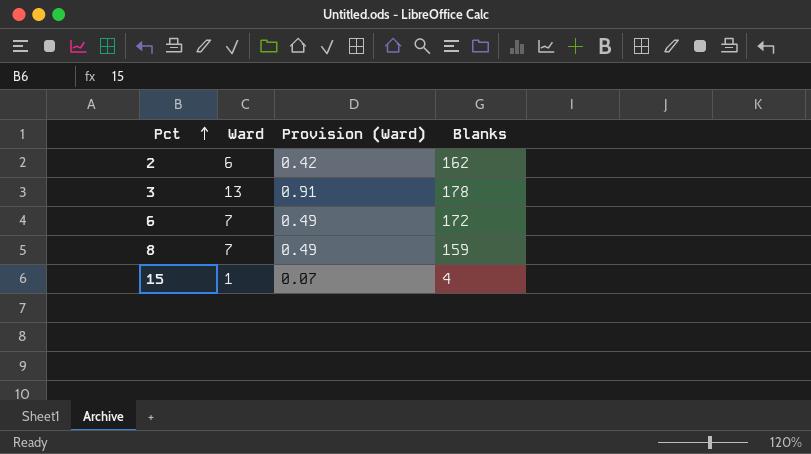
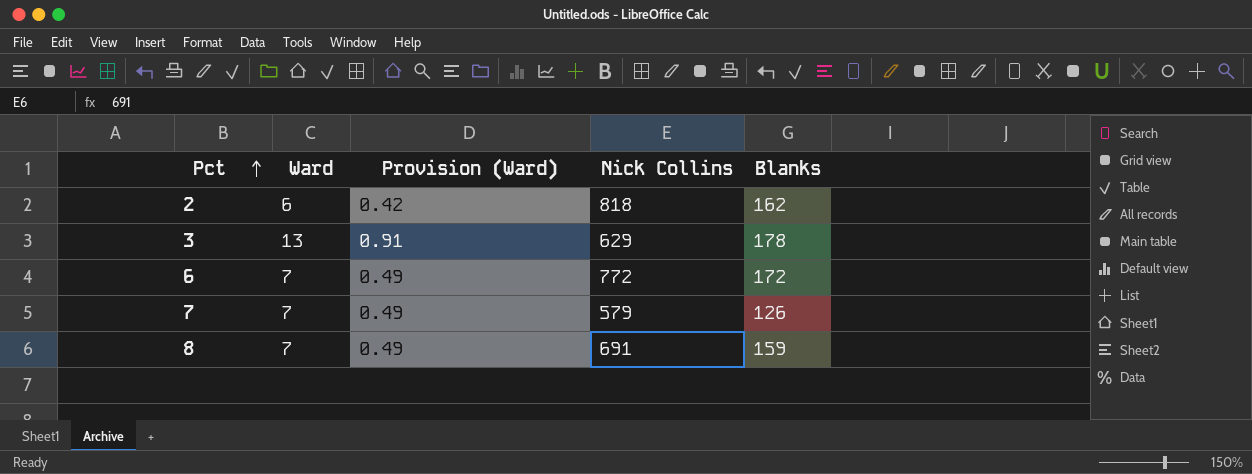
column Nick Collins | position: none -> 4
row 15: 1 | 0.07 | 4 -> none
row 7: none -> 7 | 0.49 | 579 | 126

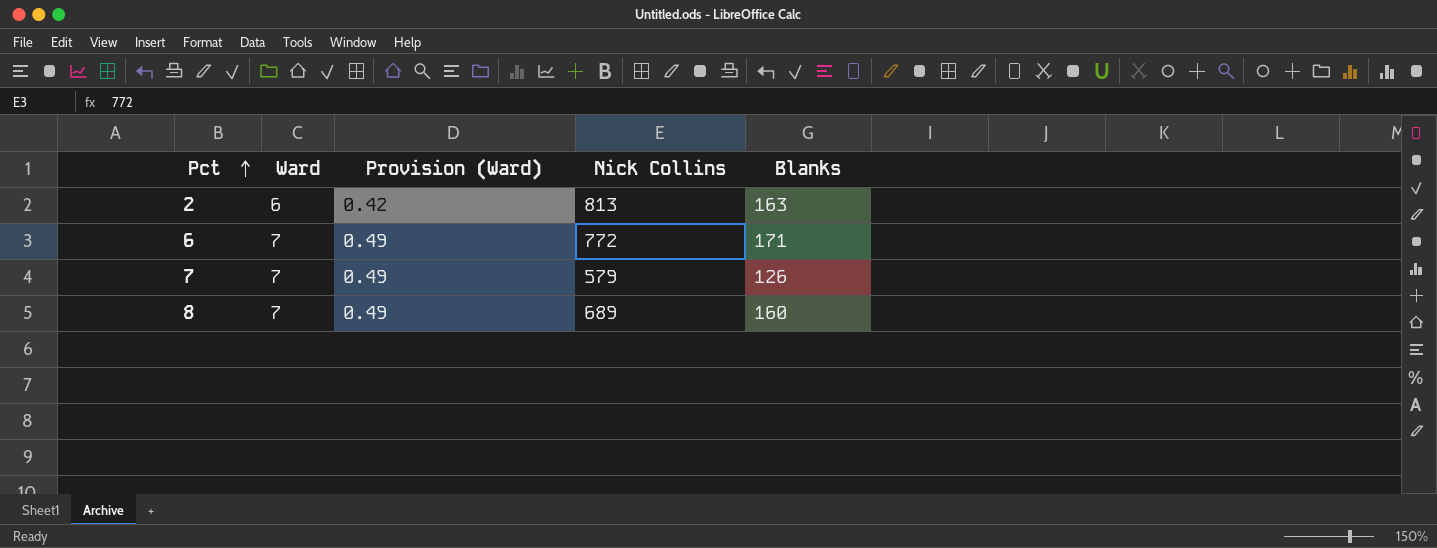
row 3: 13 | 0.91 | 629 | 178 -> none
2 | Nick Collins: 818 -> 813
2 | Blanks: 162 -> 163
6 | Blanks: 172 -> 171
8 | Nick Collins: 691 -> 689
8 | Blanks: 159 -> 160

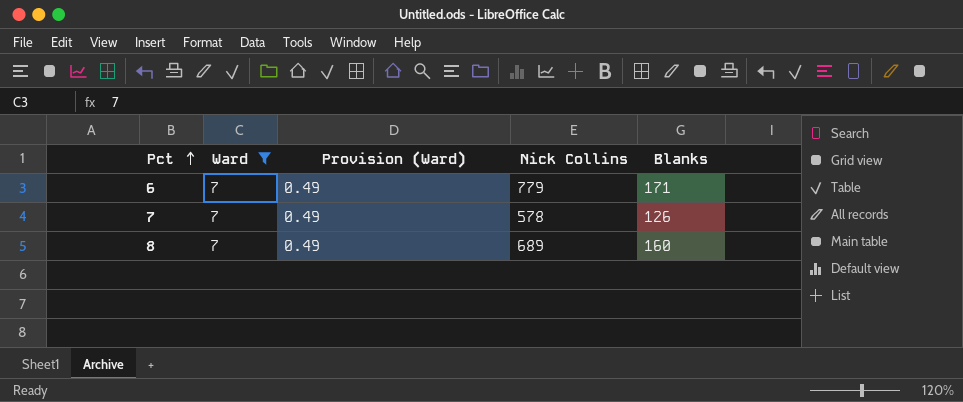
filter: none -> Ward = 7
6 | Nick Collins: 772 -> 779
7 | Nick Collins: 579 -> 578

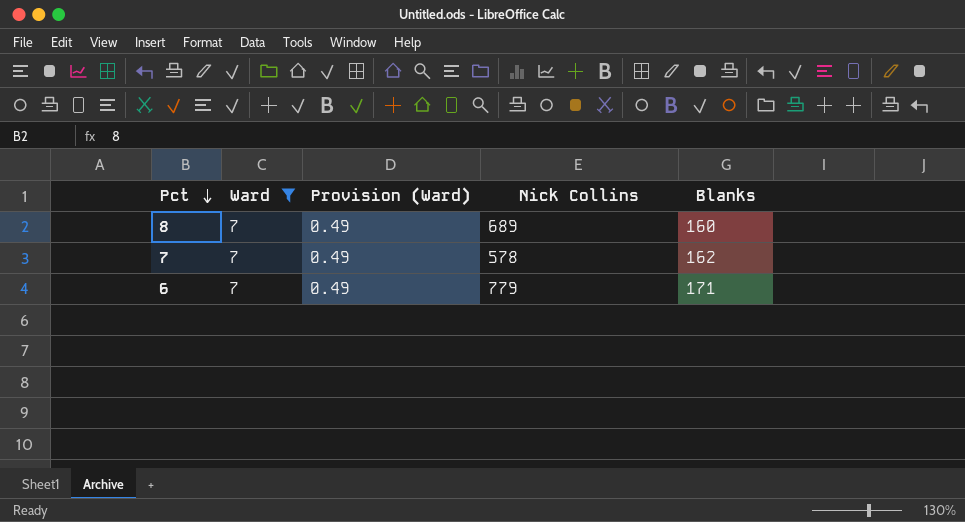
row order: Pct ascending -> Pct descending
7 | Blanks: 126 -> 162

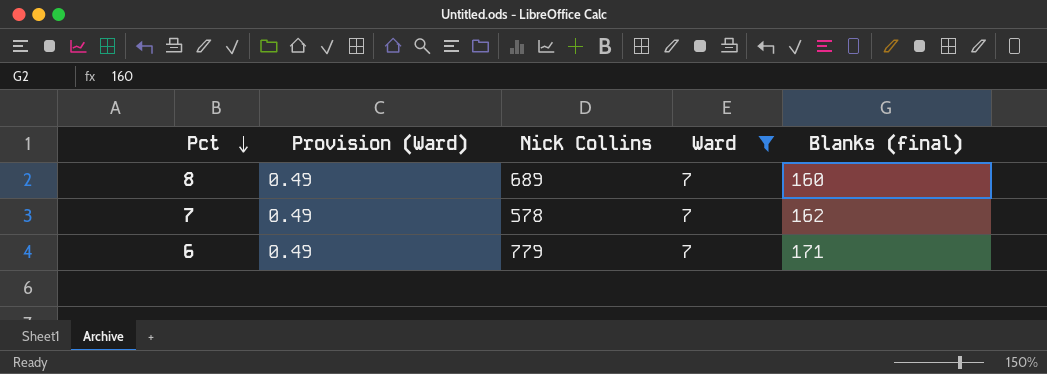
column Ward | position: 2 -> 4
column name: Blanks -> Blanks (final)

